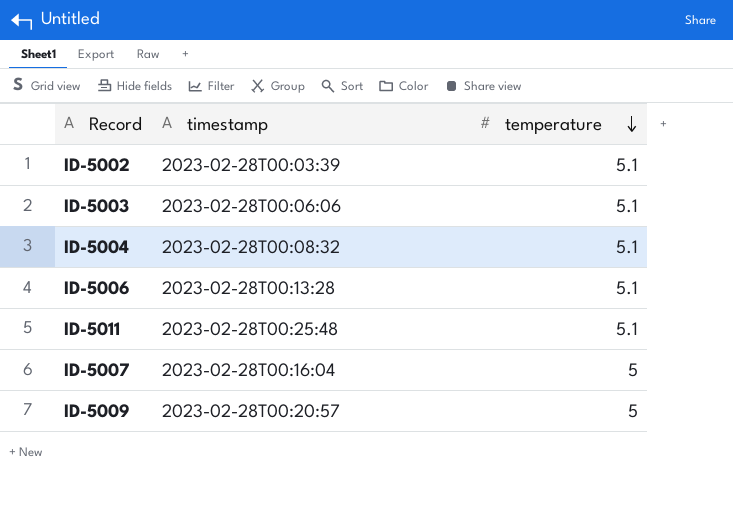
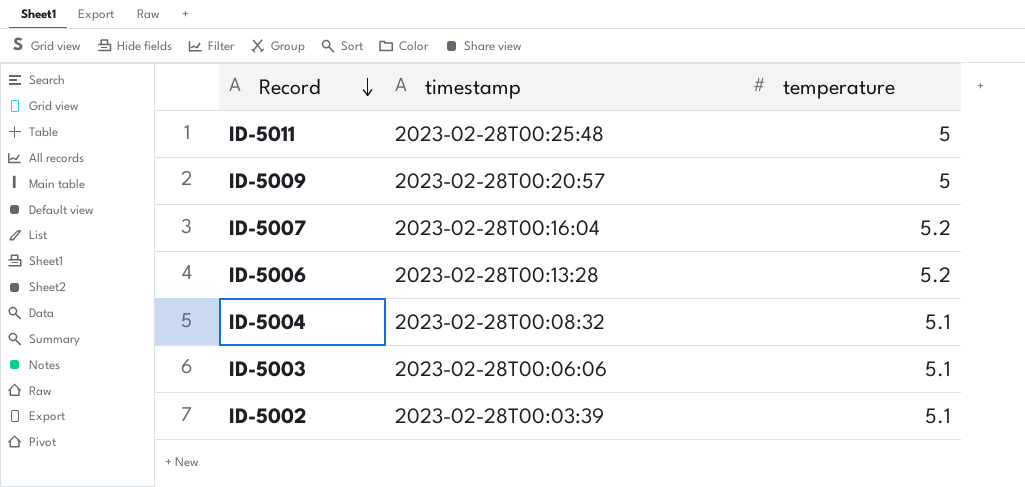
row order: temperature descending -> Record descending
ID-5011 | temperature: 5.1 -> 5
ID-5007 | temperature: 5 -> 5.2
ID-5006 | temperature: 5.1 -> 5.2

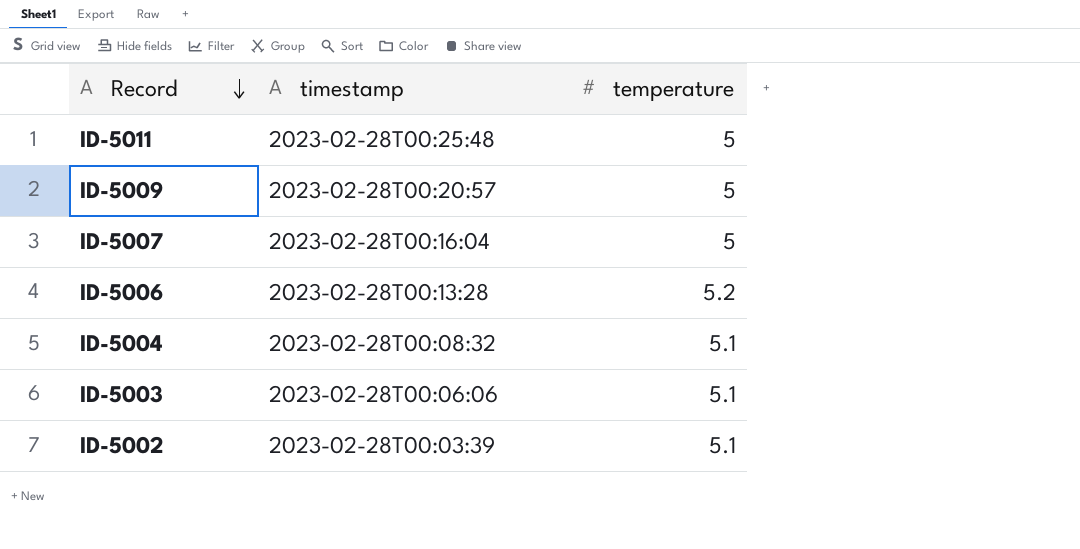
ID-5007 | temperature: 5.2 -> 5

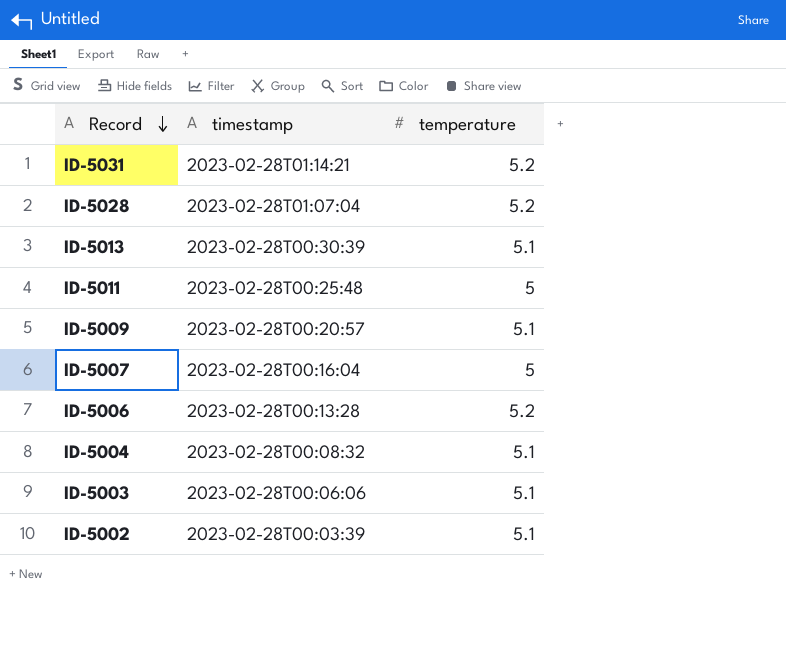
row ID-5031: none -> 2023-02-28T01:14:21 | 5.2
row ID-5028: none -> 2023-02-28T01:07:04 | 5.2
row ID-5013: none -> 2023-02-28T00:30:39 | 5.1
ID-5009 | temperature: 5 -> 5.1

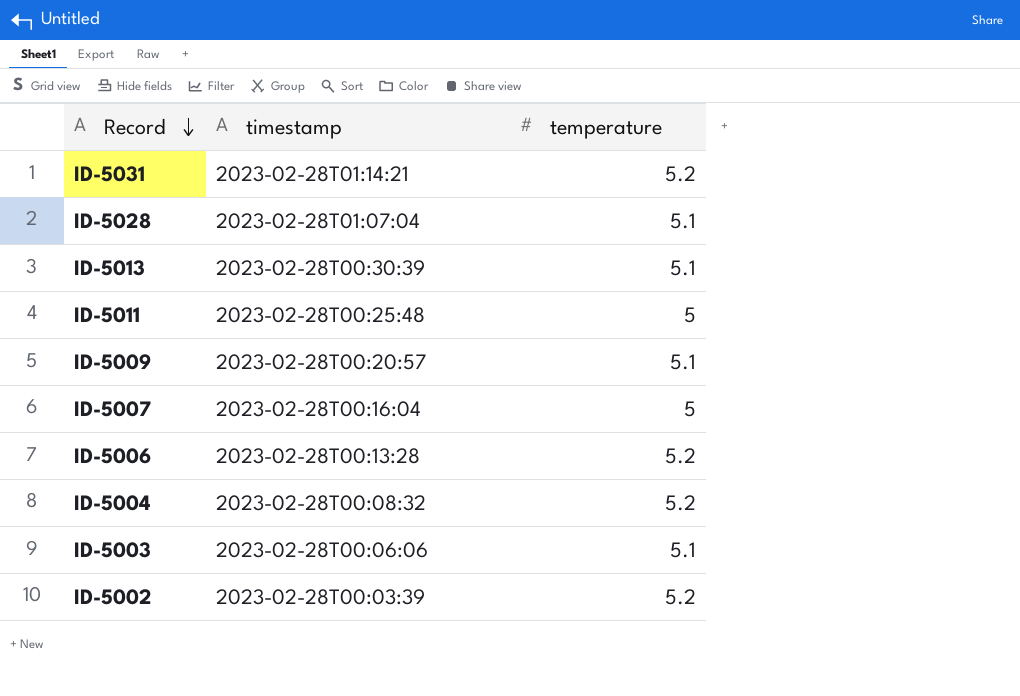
ID-5028 | temperature: 5.2 -> 5.1
ID-5004 | temperature: 5.1 -> 5.2
ID-5002 | temperature: 5.1 -> 5.2

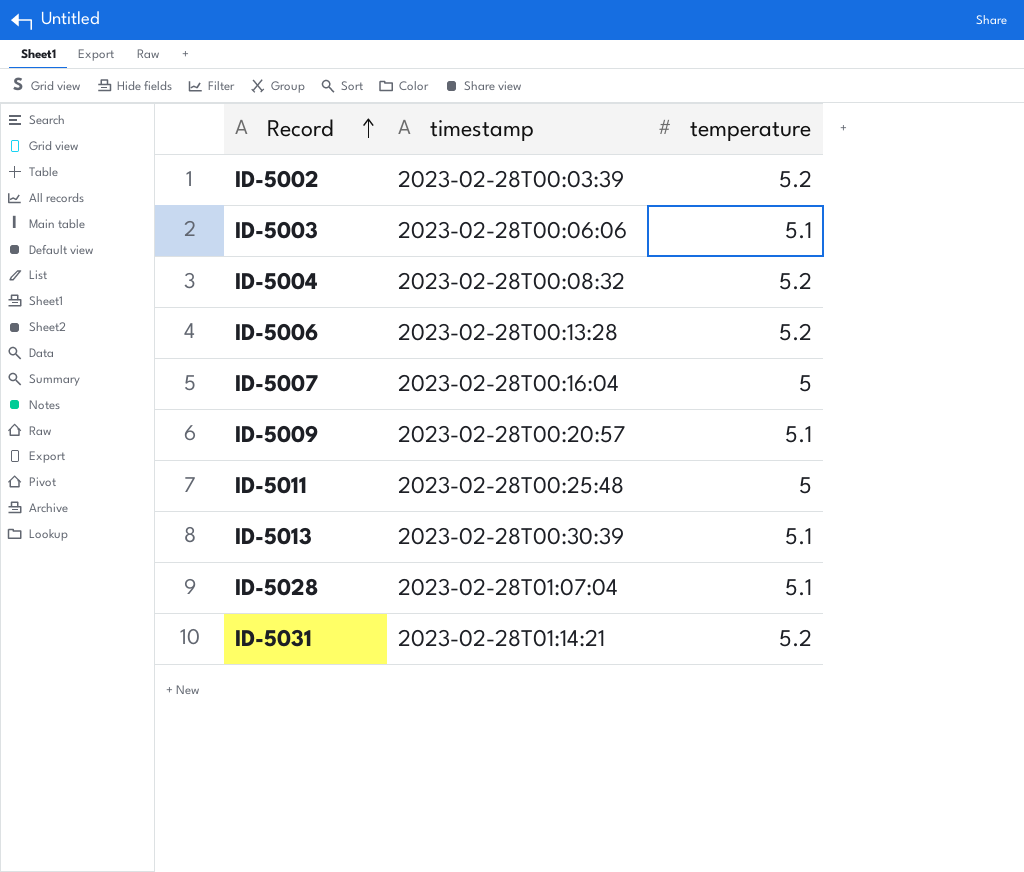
row order: Record descending -> Record ascending

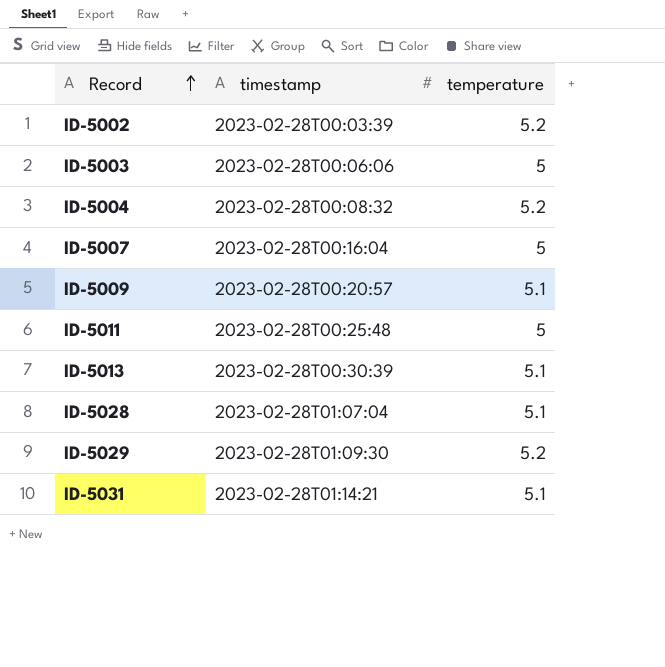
row ID-5006: 2023-02-28T00:13:28 | 5.2 -> none
ID-5003 | temperature: 5.1 -> 5
row ID-5029: none -> 2023-02-28T01:09:30 | 5.2
ID-5031 | temperature: 5.2 -> 5.1

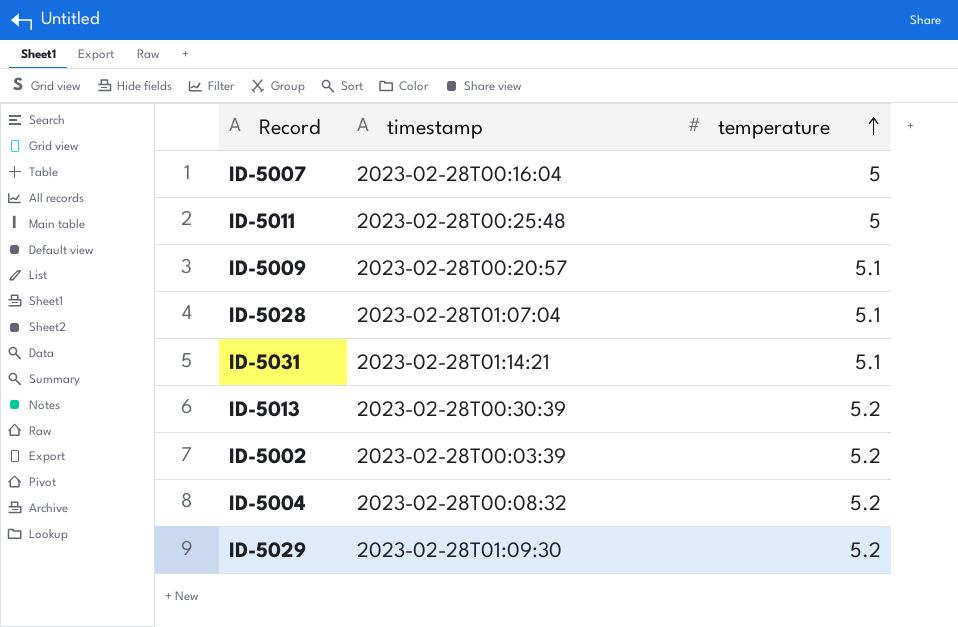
row order: Record ascending -> temperature ascending
row ID-5003: 2023-02-28T00:06:06 | 5 -> none
ID-5013 | temperature: 5.1 -> 5.2

